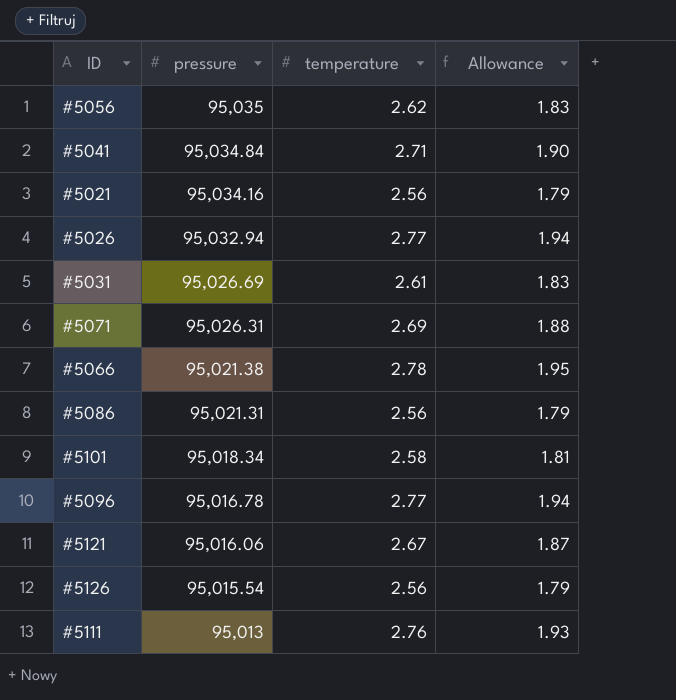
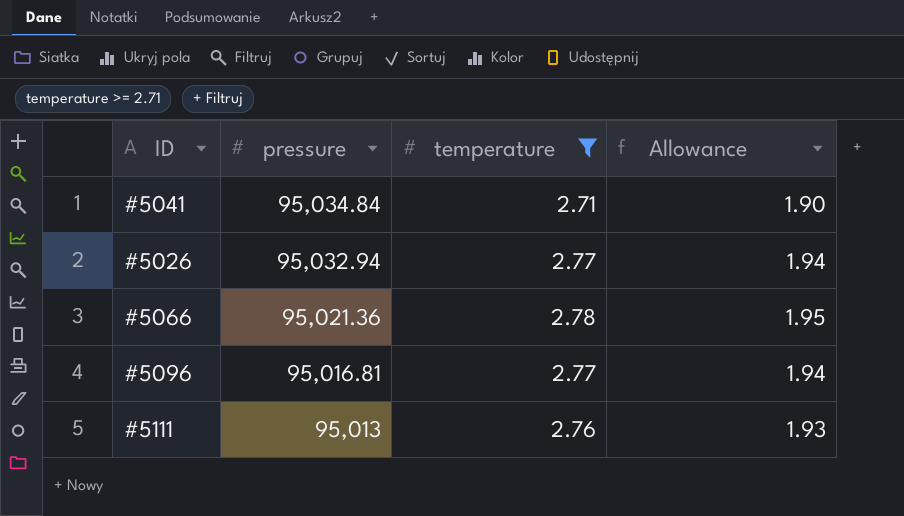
filter: none -> temperature >= 2.71
#5066 | pressure: 95,021.38 -> 95,021.36
#5096 | pressure: 95,016.78 -> 95,016.81

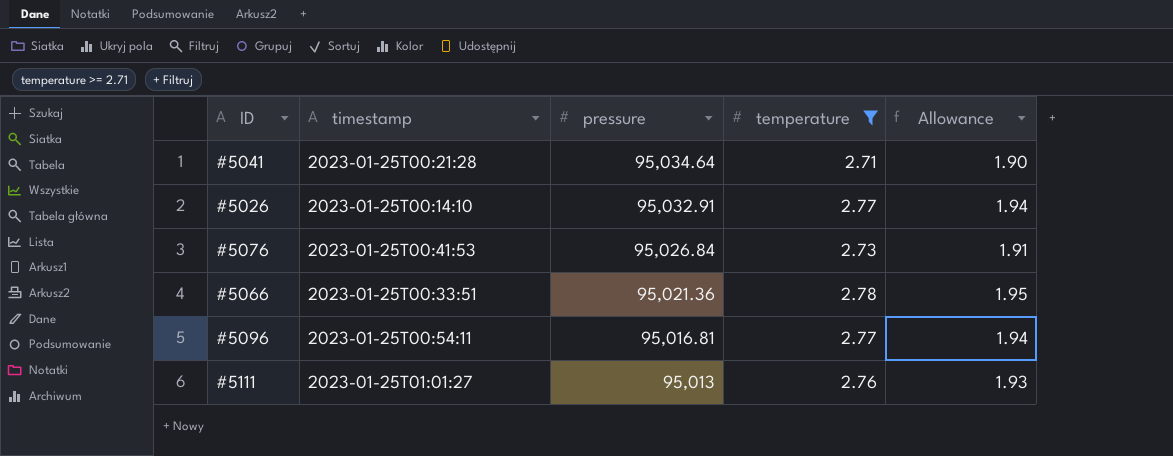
column timestamp | position: none -> 2
#5041 | pressure: 95,034.84 -> 95,034.64
#5026 | pressure: 95,032.94 -> 95,032.91
row #5076: none -> 2023-01-25T00:41:53 | 95,026.84 | 2.73 | 1.91

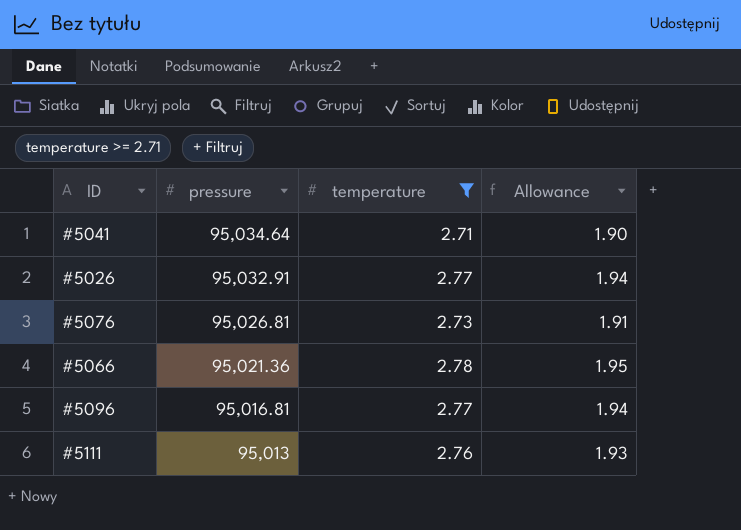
column timestamp | position: 2 -> none
#5076 | pressure: 95,026.84 -> 95,026.81

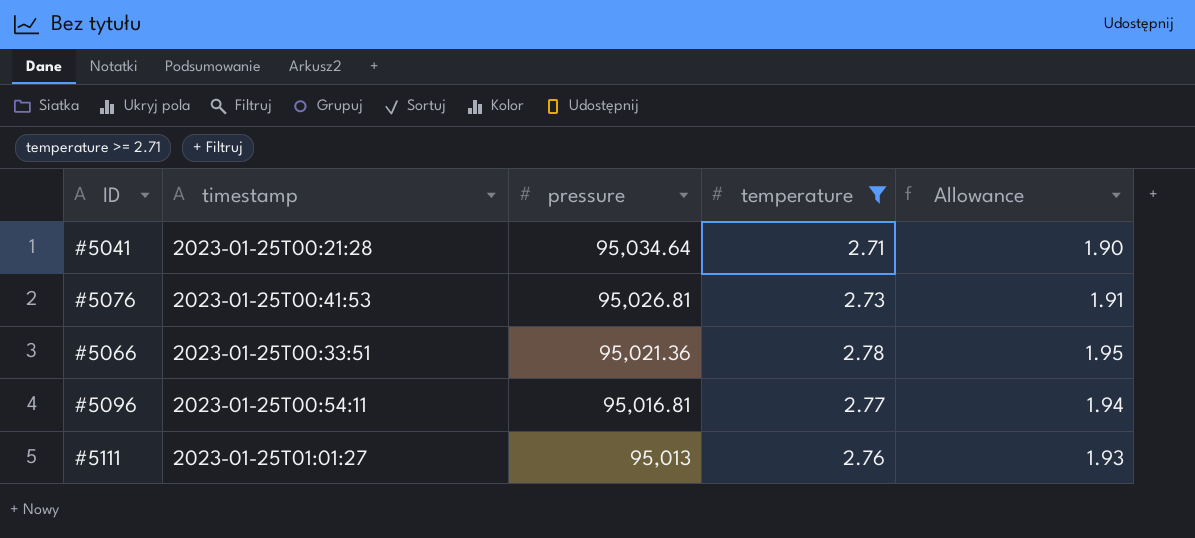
column timestamp | position: none -> 2
row #5026: 95,032.91 | 2.77 | 1.94 -> none

